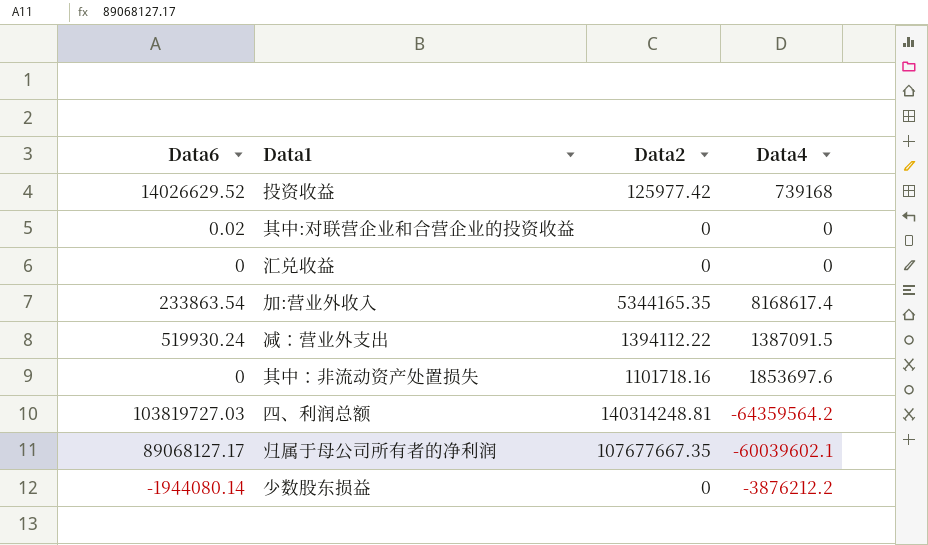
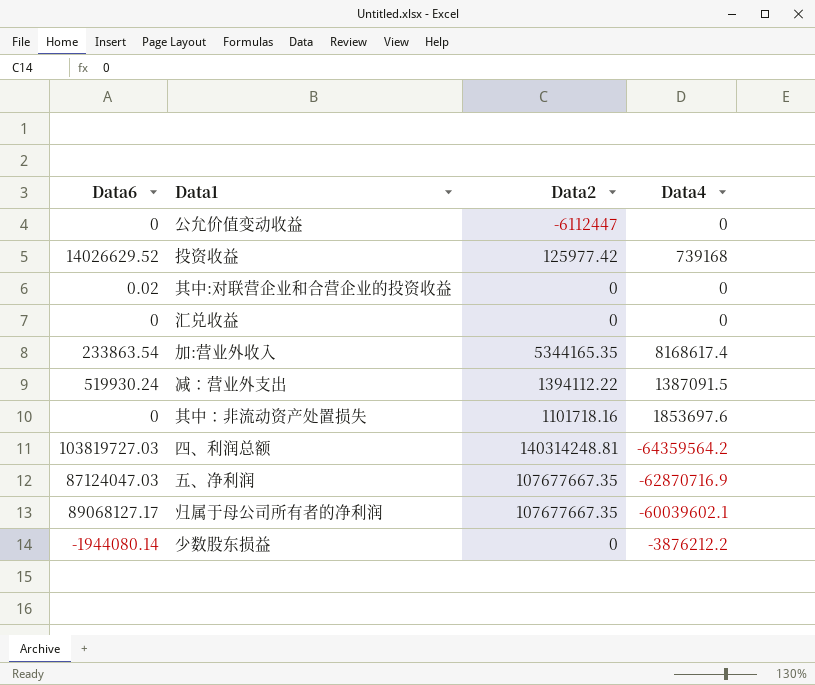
row 公允价值变动收益: none -> 0 | -6112447 | 0
row 五、净利润: none -> 87124047.03 | 107677667.35 | -62870716.9

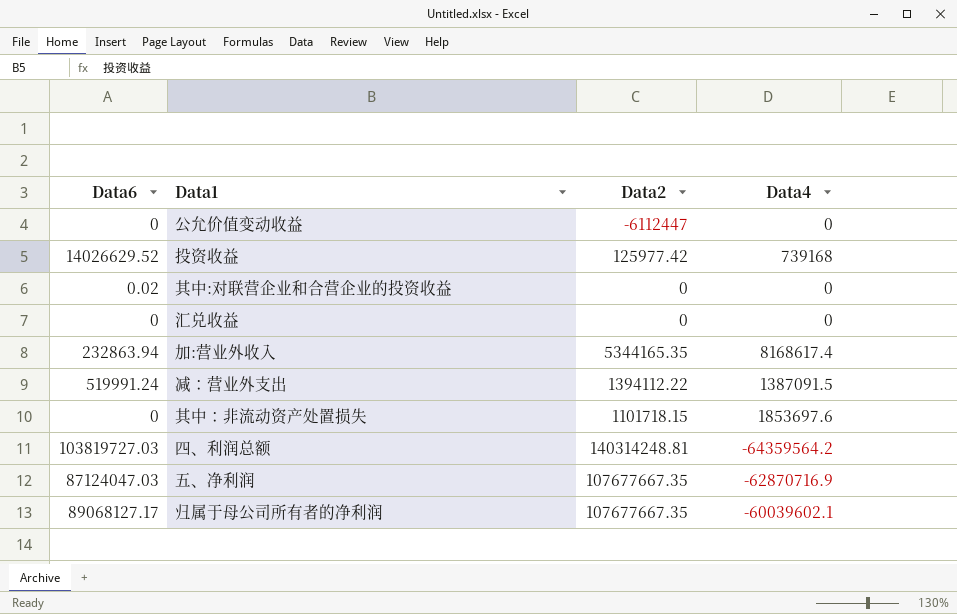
row 少数股东损益: -1944080.14 | 0 | -3876212.2 -> none
加:营业外收入 | Data6: 233863.54 -> 232863.94
减：营业外支出 | Data6: 519930.24 -> 519991.24
其中：非流动资产处置损失 | Data2: 1101718.16 -> 1101718.15

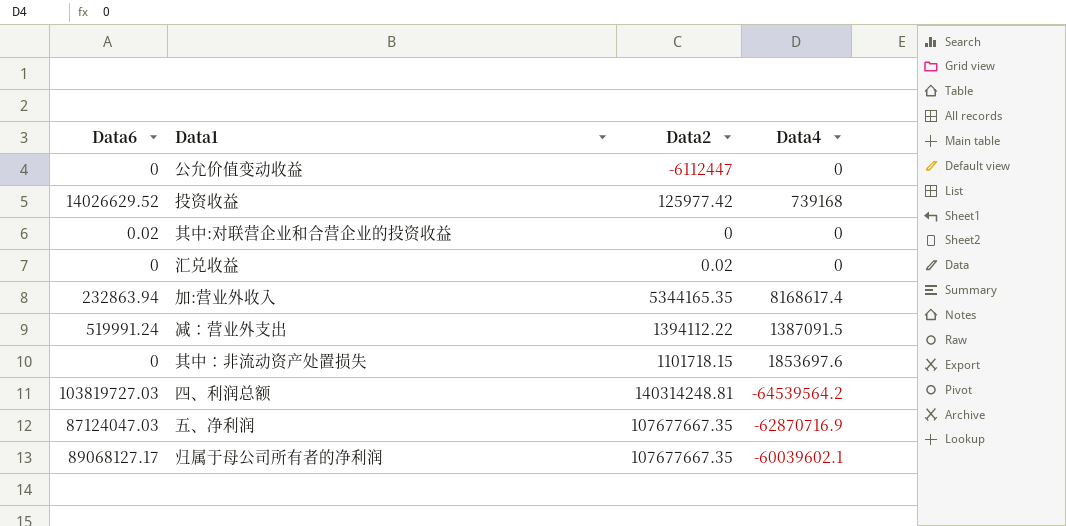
汇兑收益 | Data2: 0 -> 0.02
四、利润总额 | Data4: -64359564.2 -> -64539564.2

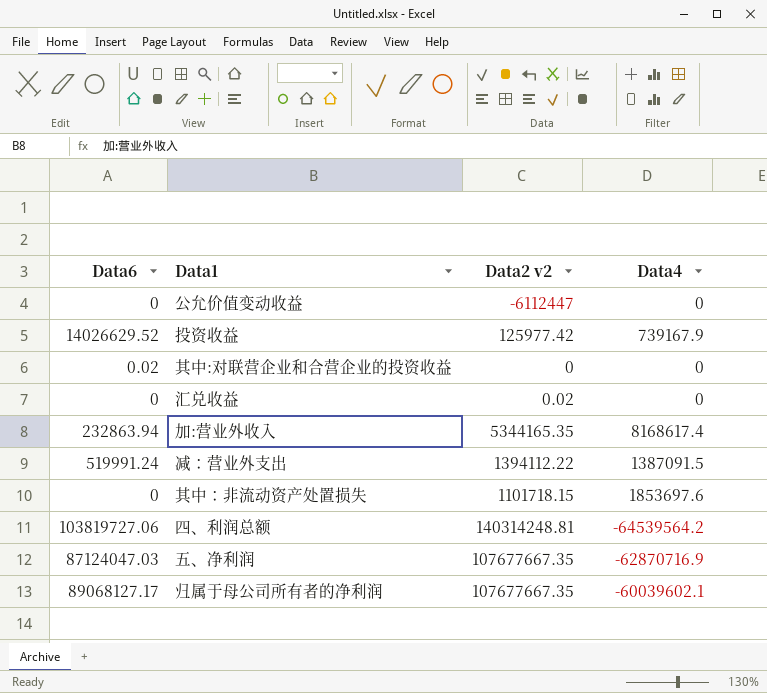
column name: Data2 -> Data2 v2
投资收益 | Data4: 739168 -> 739167.9
四、利润总额 | Data6: 103819727.03 -> 103819727.06

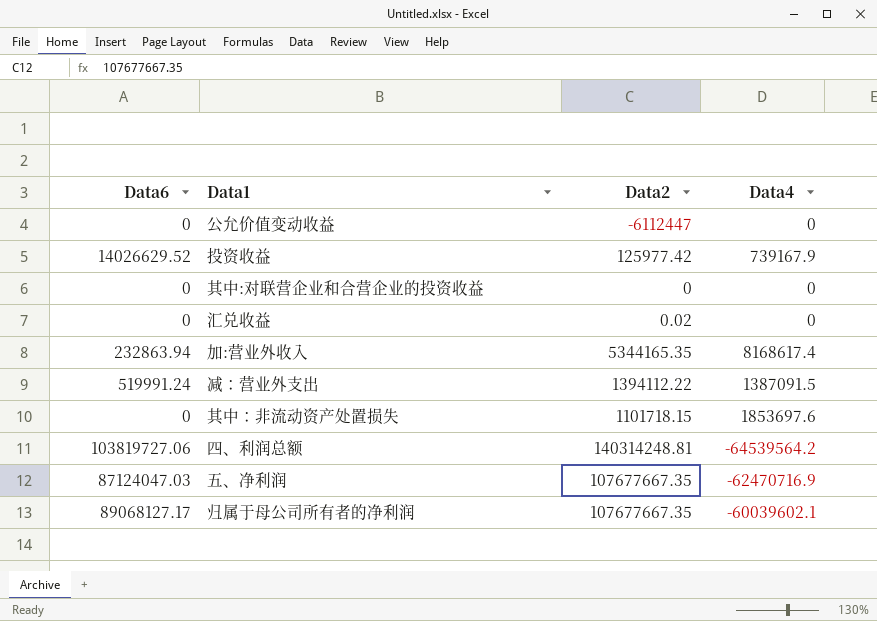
column name: Data2 v2 -> Data2
其中:对联营企业和合营企业的投资收益 | Data6: 0.02 -> 0
五、净利润 | Data4: -62870716.9 -> -62470716.9

